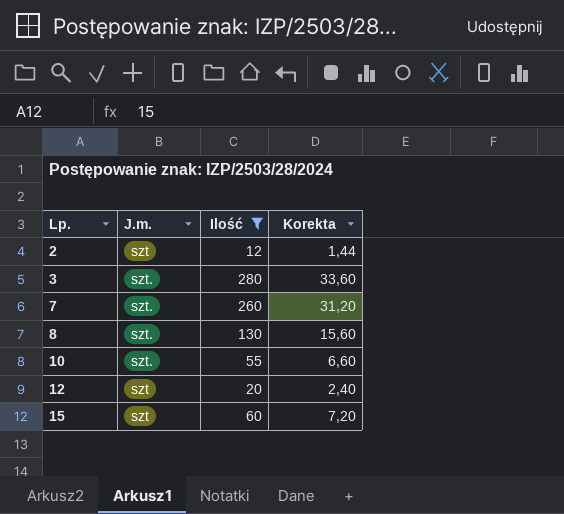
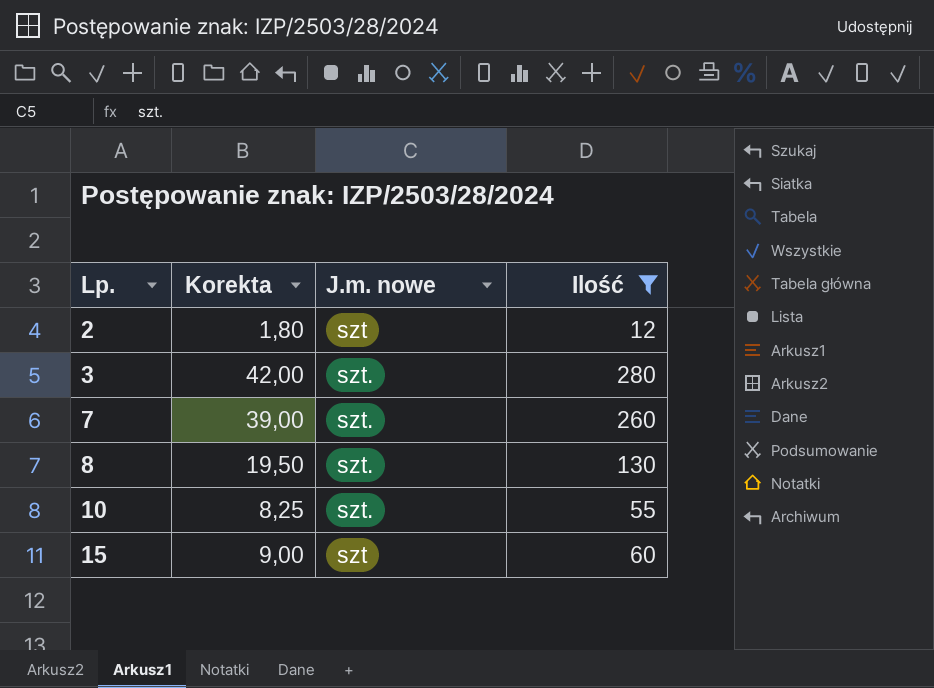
column Korekta | formula: [Ilość] * 0,12 -> [Ilość] * 0,15
column Korekta | position: 4 -> 2
column name: J.m. -> J.m. nowe
row 12: szt | 20 | 2,40 -> none

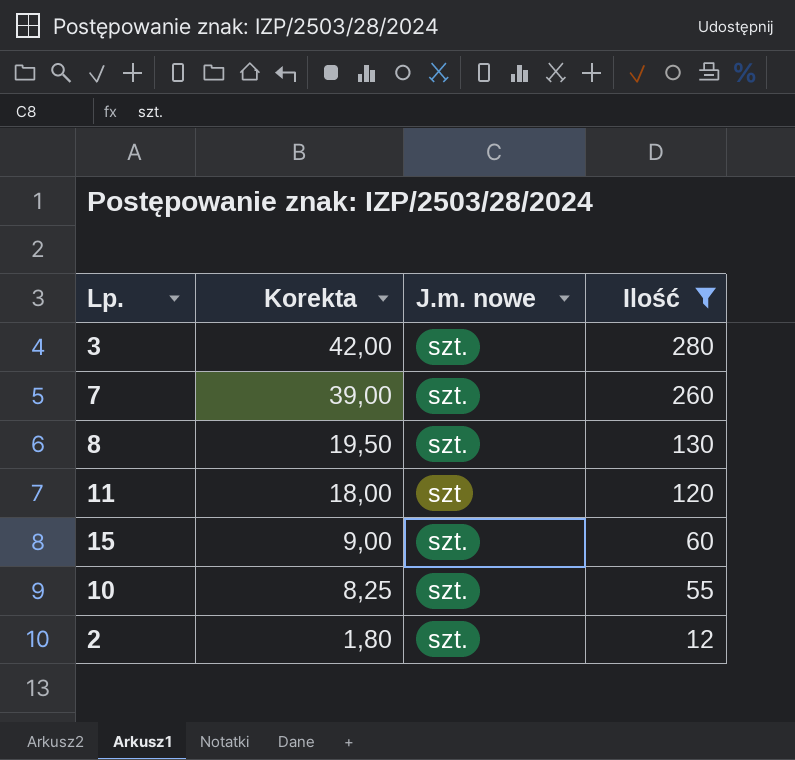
row order: Lp. ascending -> Korekta descending
row 11: none -> 18,00 | szt | 120
15 | J.m. nowe: szt -> szt.
2 | J.m. nowe: szt -> szt.

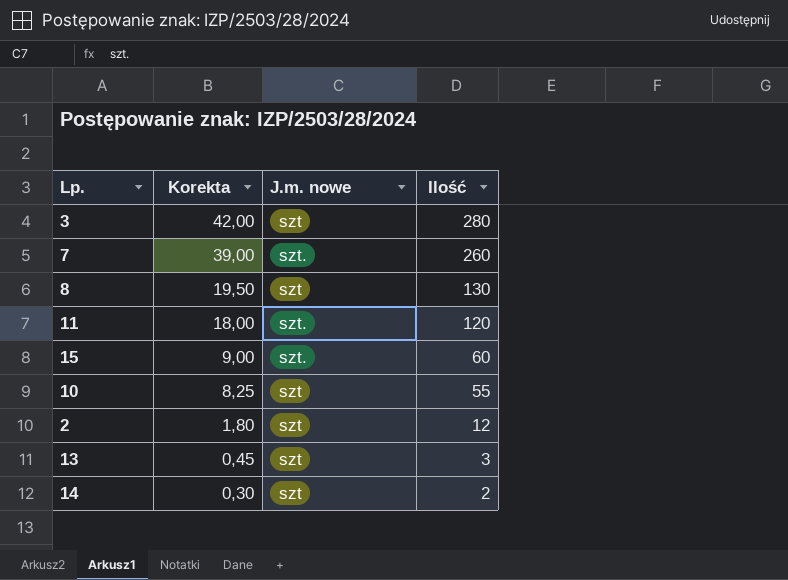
filter: Ilość >= 12 -> none
3 | J.m. nowe: szt. -> szt
8 | J.m. nowe: szt. -> szt
11 | J.m. nowe: szt -> szt.
10 | J.m. nowe: szt. -> szt
2 | J.m. nowe: szt. -> szt

